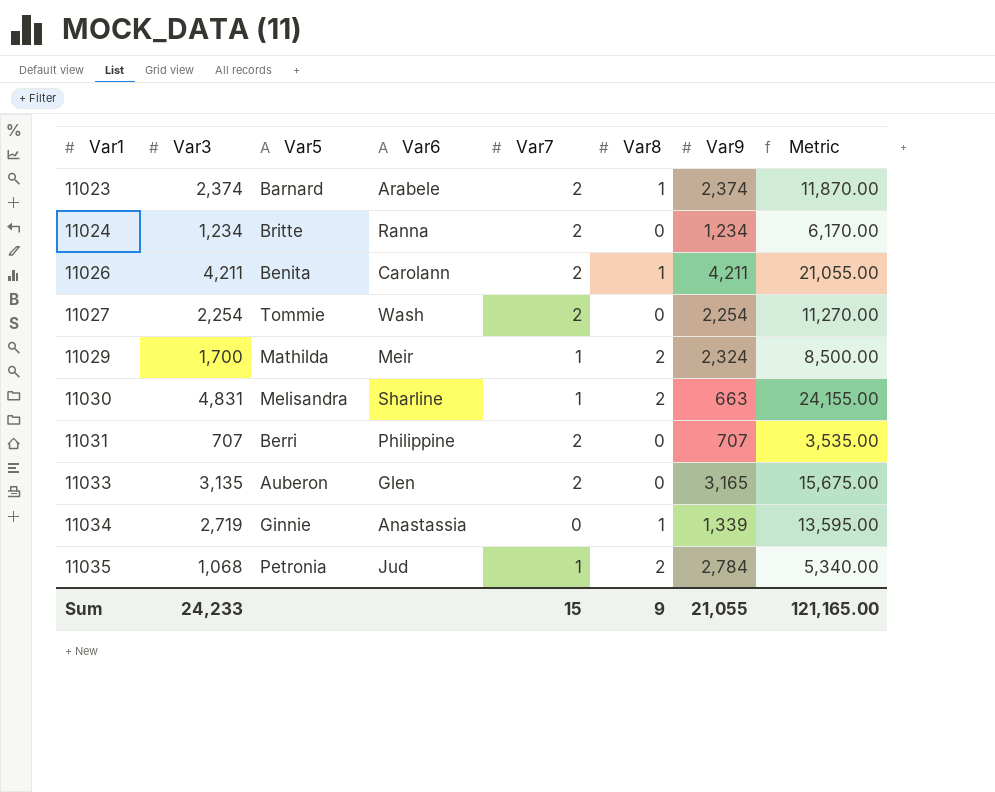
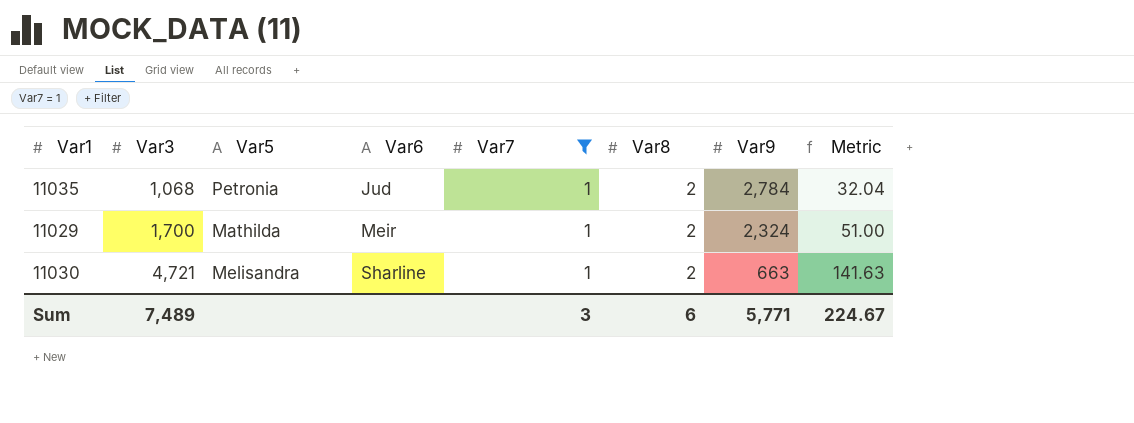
filter: none -> Var7 = 1
row order: Var1 ascending -> Var3 ascending
column Metric | formula: [Var3] * 5 -> [Var3] * 0.03
11030 | Var3: 4,831 -> 4,721
Sum | Var3: 24,233 -> 7,489
Sum | Var7: 15 -> 3
Sum | Var8: 9 -> 6
Sum | Var9: 21,055 -> 5,771
Sum | Metric: 121,165.00 -> 224.67

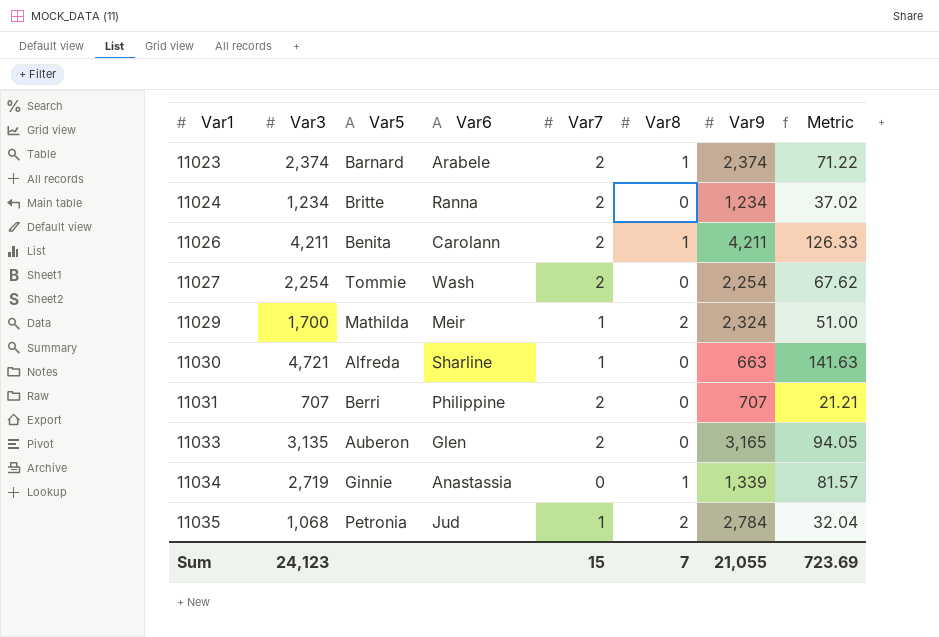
filter: Var7 = 1 -> none
row order: Var3 ascending -> Var1 ascending
11030 | Var5: Melisandra -> Alfreda
11030 | Var8: 2 -> 0
Sum | Var3: 7,489 -> 24,123
Sum | Var7: 3 -> 15
Sum | Var8: 6 -> 7
Sum | Var9: 5,771 -> 21,055
Sum | Metric: 224.67 -> 723.69

